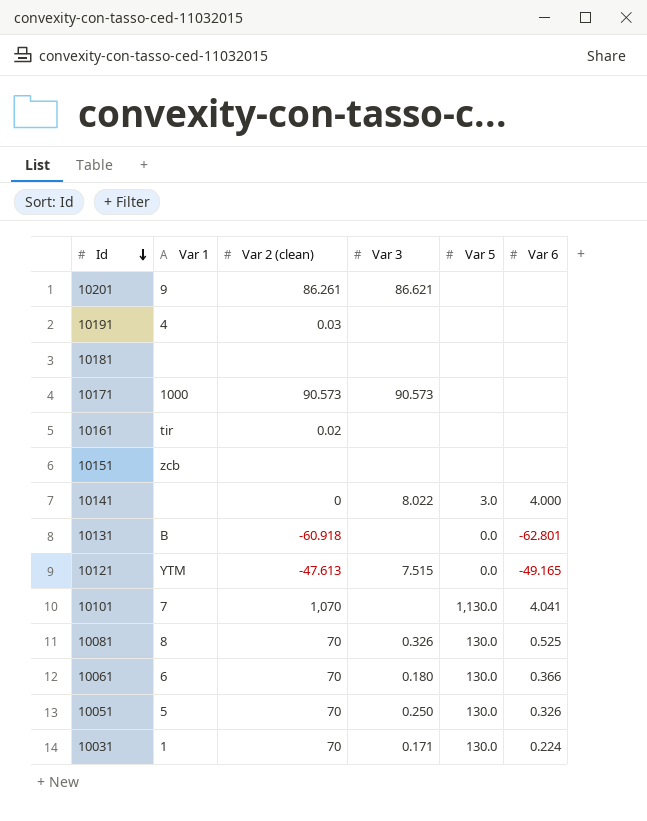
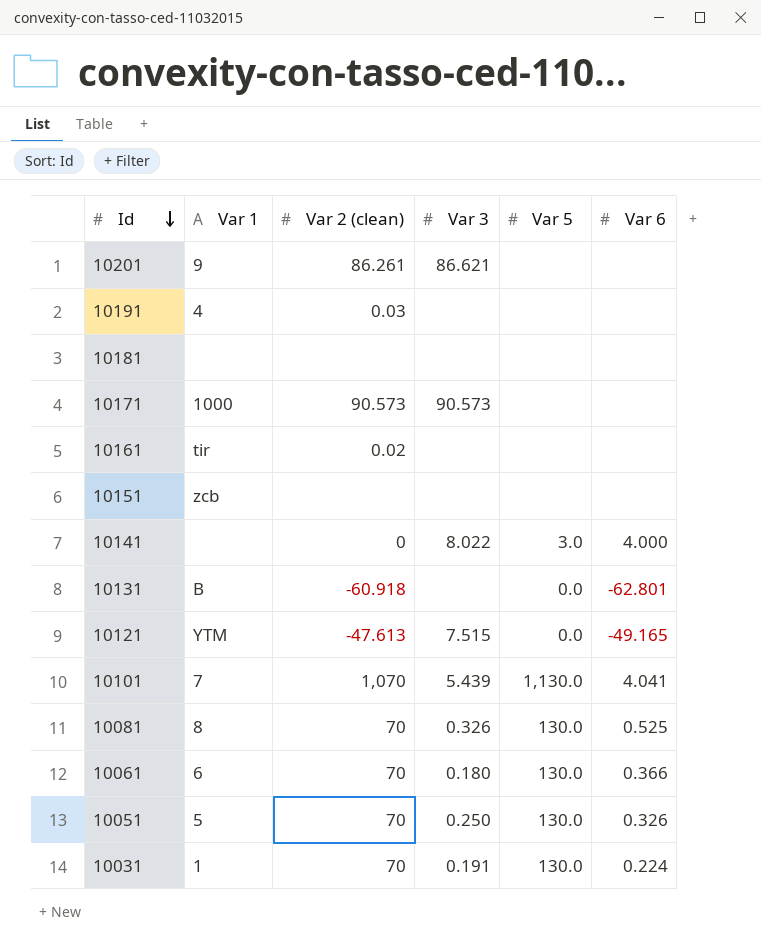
10101 | Var 3: none -> 5.439
10031 | Var 3: 0.171 -> 0.191

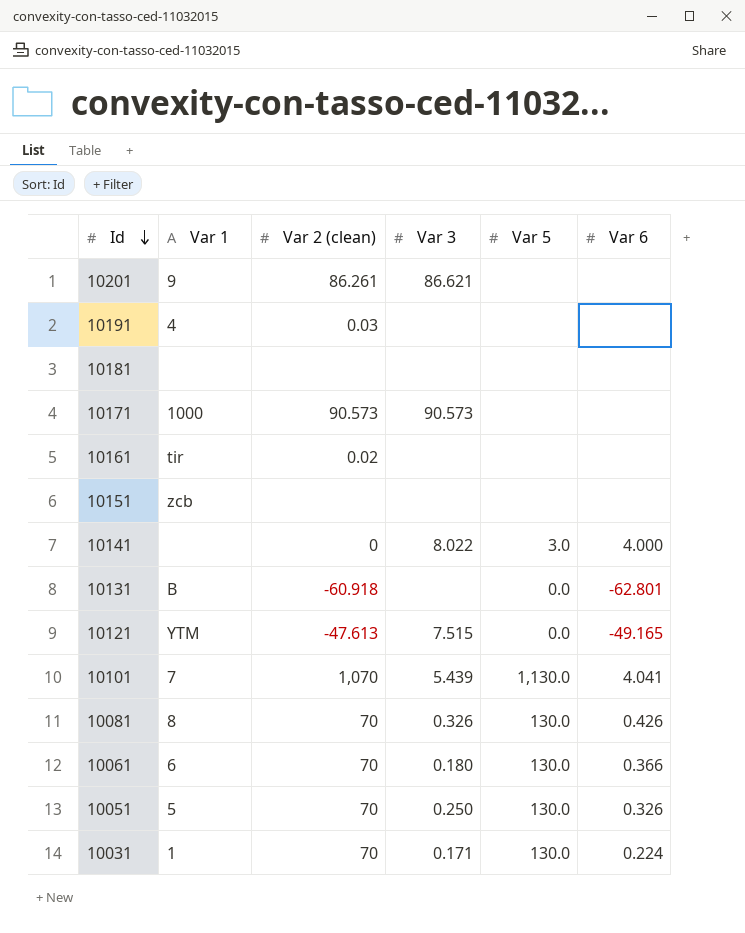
10081 | Var 6: 0.525 -> 0.426
10031 | Var 3: 0.191 -> 0.171

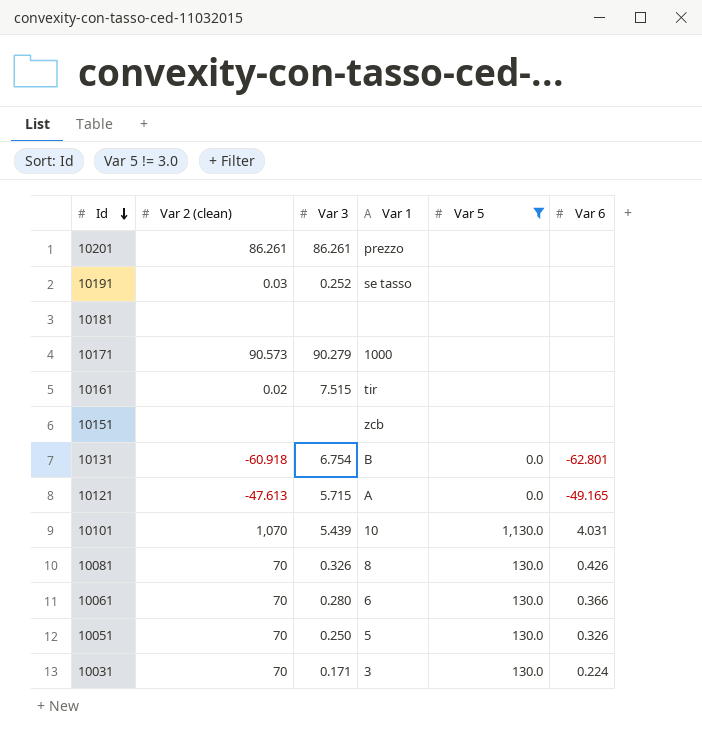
filter: none -> Var 5 != 3.0
column Var 1 | position: 2 -> 4
10201 | Var 3: 86.621 -> 86.261
10201 | Var 1: 9 -> prezzo
10191 | Var 3: none -> 0.252
10191 | Var 1: 4 -> se tasso
10171 | Var 3: 90.573 -> 90.279
10161 | Var 3: none -> 7.515
10131 | Var 3: none -> 6.754
10121 | Var 3: 7.515 -> 5.715
10121 | Var 1: YTM -> A
10101 | Var 1: 7 -> 10
10101 | Var 6: 4.041 -> 4.031
10061 | Var 3: 0.180 -> 0.280
10031 | Var 1: 1 -> 3

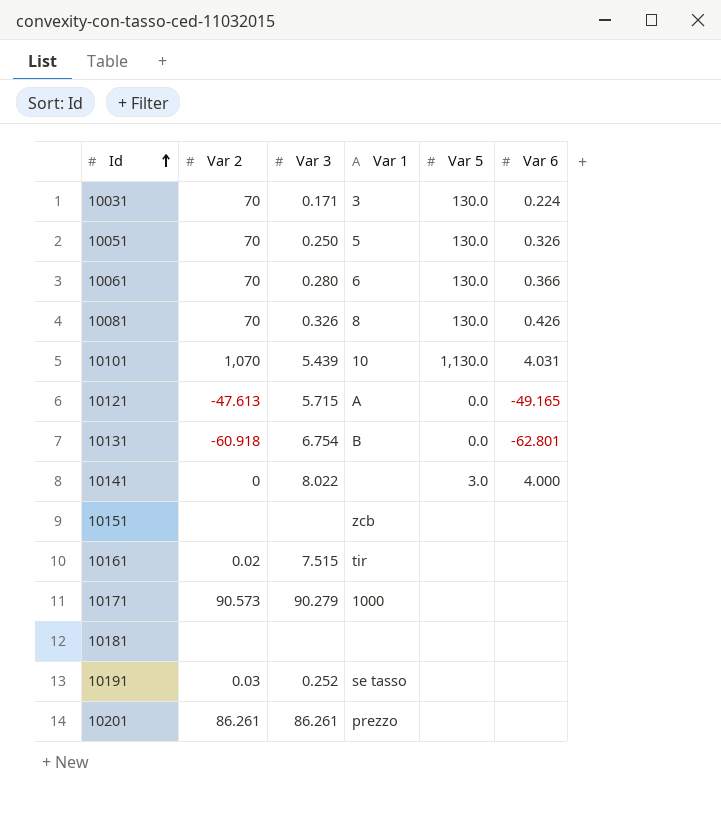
filter: Var 5 != 3.0 -> none
row order: Id descending -> Id ascending
column name: Var 2 (clean) -> Var 2

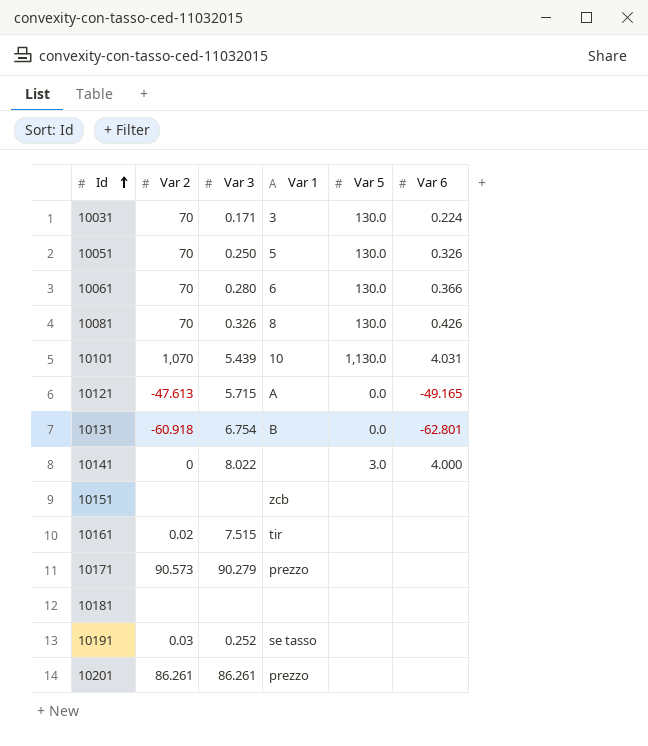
10171 | Var 1: 1000 -> prezzo

